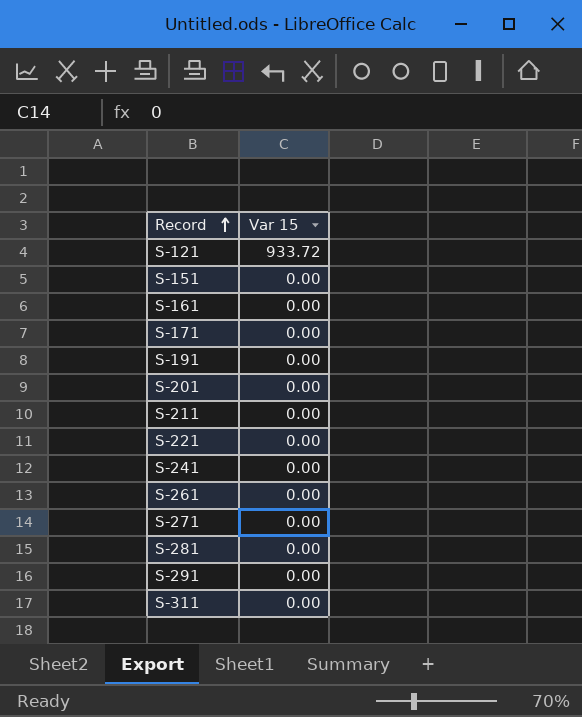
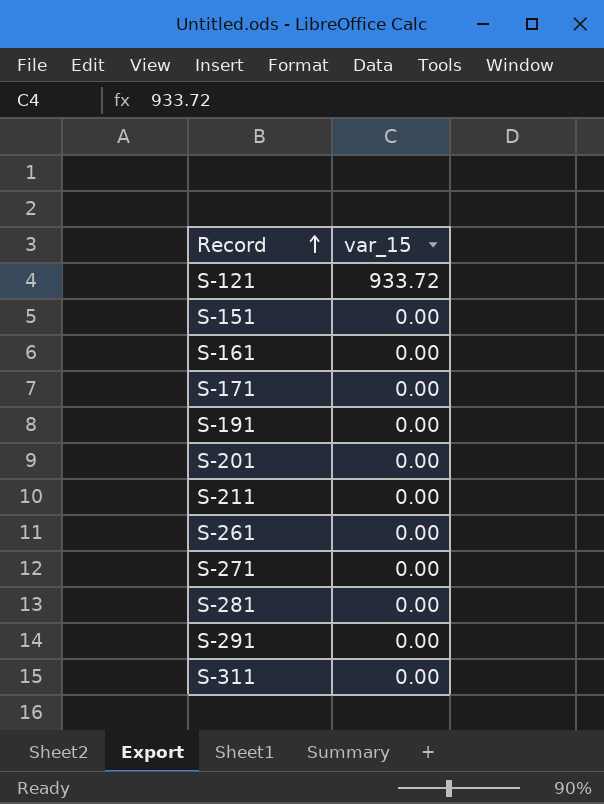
column name: Var 15 -> var_15
row S-221: 0.00 -> none
row S-241: 0.00 -> none

